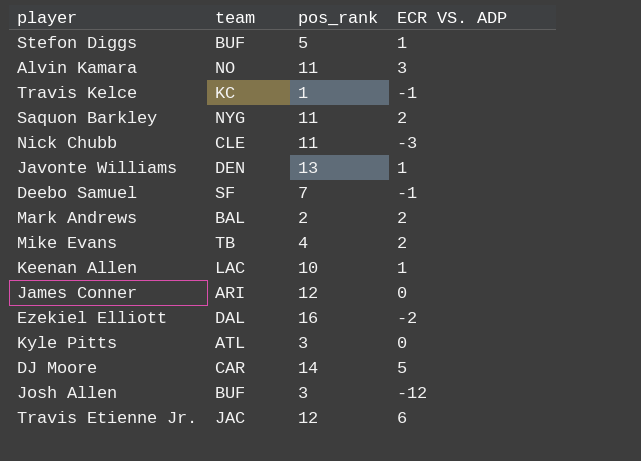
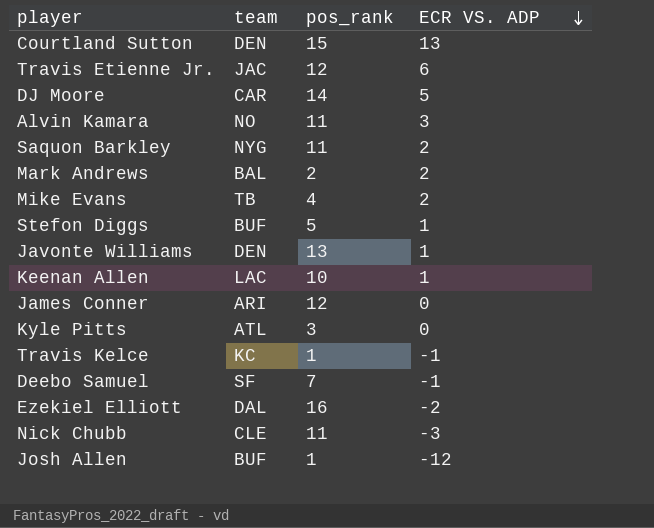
row order: none -> ECR VS. ADP descending
row Courtland Sutton: none -> DEN | 15 | 13
Josh Allen | pos_rank: 3 -> 1

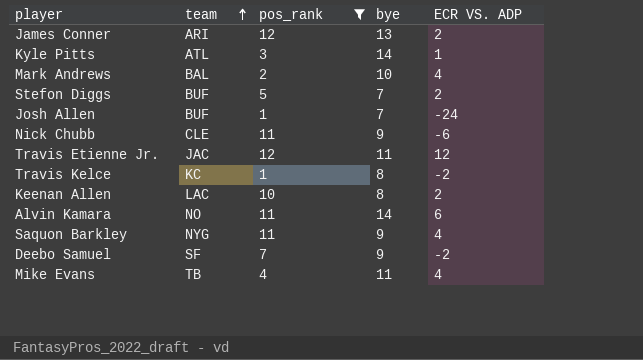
filter: none -> pos_rank <= 12
row order: ECR VS. ADP descending -> team ascending
column bye | position: none -> 4
James Conner | ECR VS. ADP: 0 -> 2
Kyle Pitts | ECR VS. ADP: 0 -> 1
Mark Andrews | ECR VS. ADP: 2 -> 4
Stefon Diggs | ECR VS. ADP: 1 -> 2
Josh Allen | ECR VS. ADP: -12 -> -24
Nick Chubb | ECR VS. ADP: -3 -> -6
Travis Etienne Jr. | ECR VS. ADP: 6 -> 12
Travis Kelce | ECR VS. ADP: -1 -> -2
Keenan Allen | ECR VS. ADP: 1 -> 2
Alvin Kamara | ECR VS. ADP: 3 -> 6
Saquon Barkley | ECR VS. ADP: 2 -> 4
Deebo Samuel | ECR VS. ADP: -1 -> -2
Mike Evans | ECR VS. ADP: 2 -> 4

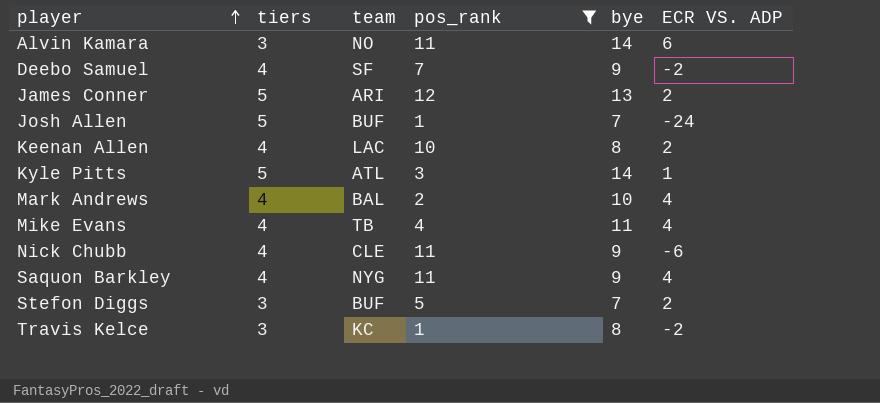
row order: team ascending -> player ascending
column tiers | position: none -> 2
row Travis Etienne Jr.: JAC | 12 | 11 | 12 -> none

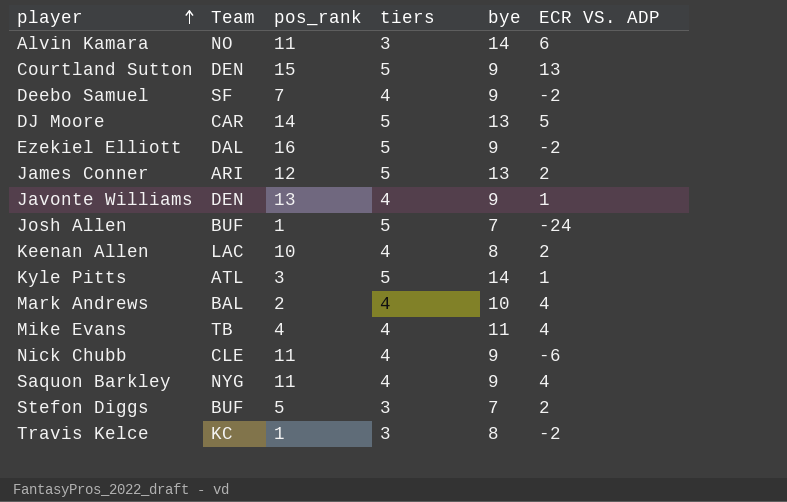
filter: pos_rank <= 12 -> none
column name: team -> Team
column tiers | position: 2 -> 4

